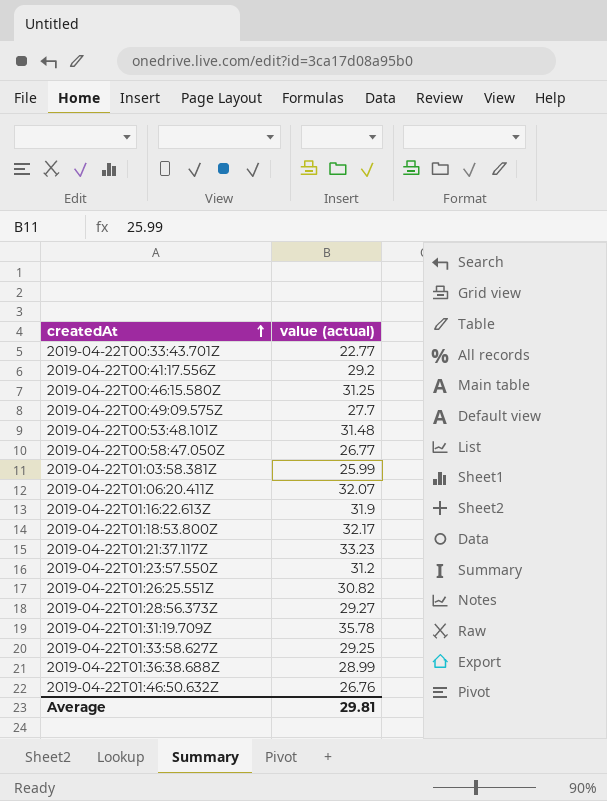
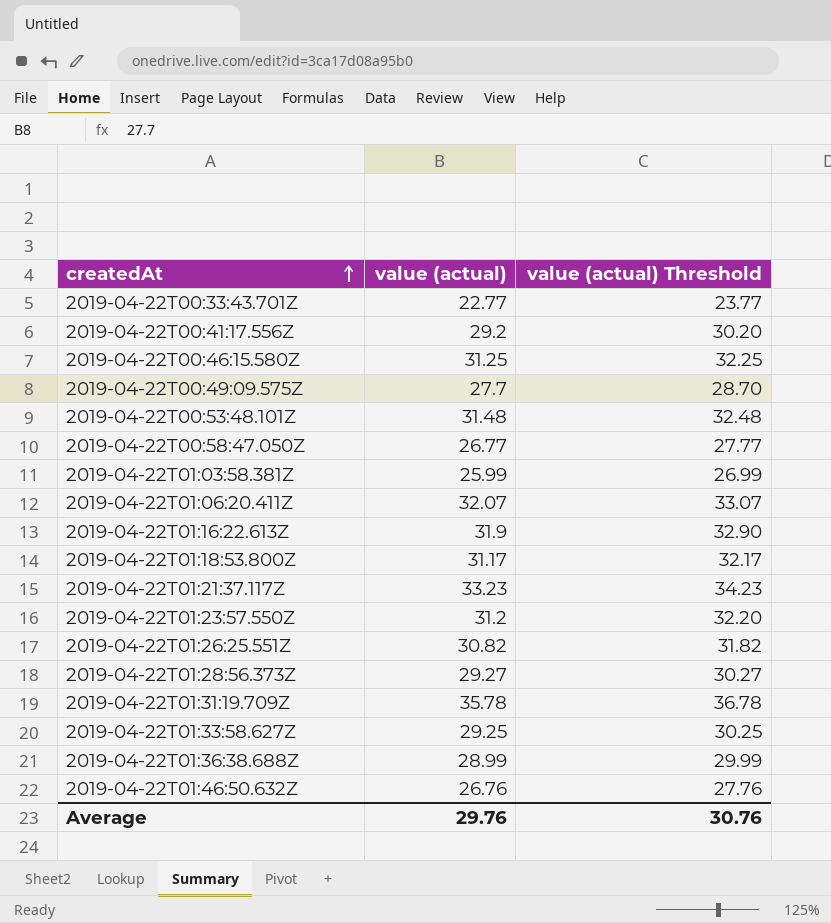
column value (actual) Threshold | formula: none -> [value (actual)] + 1
2019-04-22T01:18:53.800Z | value (actual): 32.17 -> 31.17
Average | value (actual): 29.81 -> 29.76

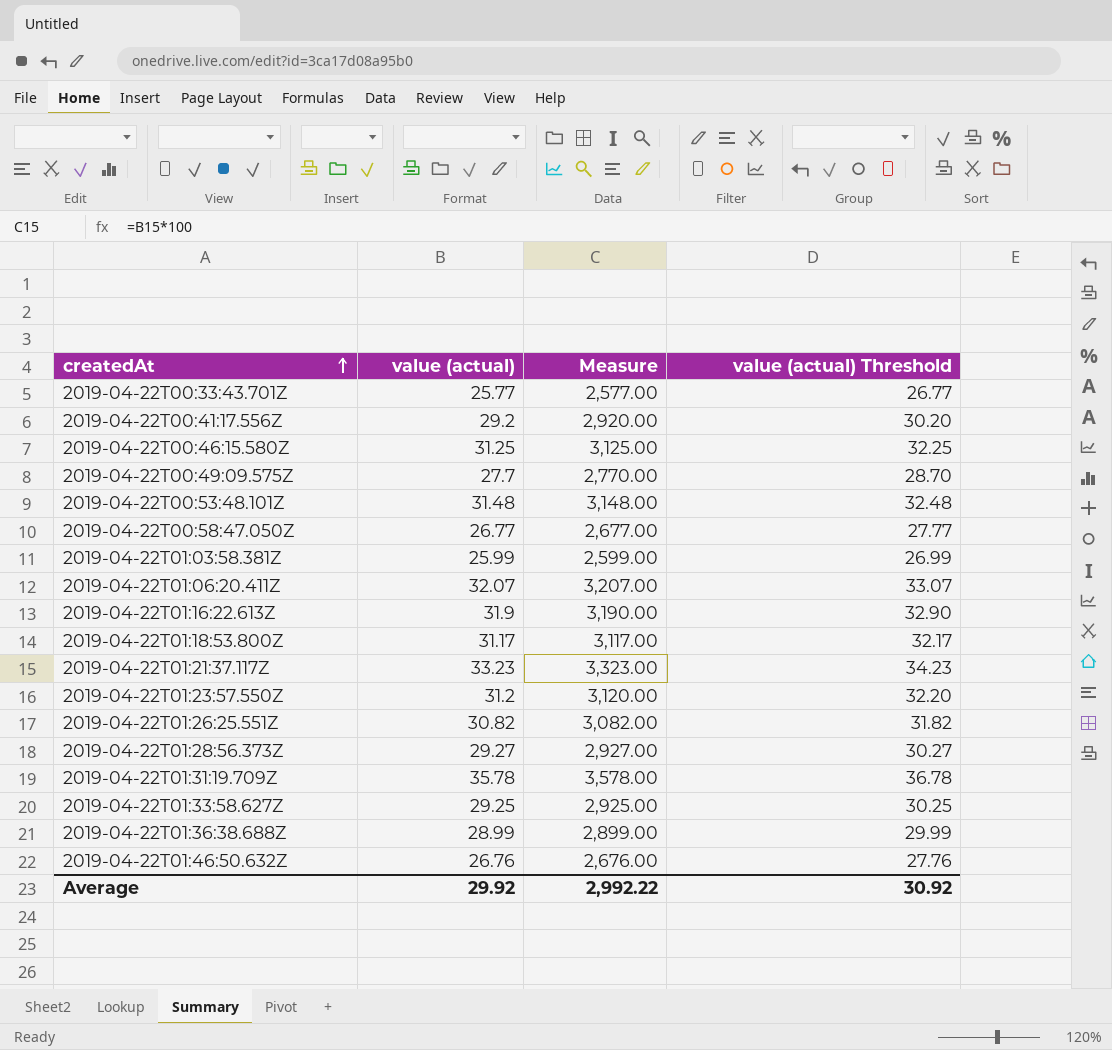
column Measure | formula: none -> [value (actual)] * 100
2019-04-22T00:33:43.701Z | value (actual): 22.77 -> 25.77
2019-04-22T00:33:43.701Z | value (actual) Threshold: 23.77 -> 26.77
Average | value (actual): 29.76 -> 29.92
Average | value (actual) Threshold: 30.76 -> 30.92

